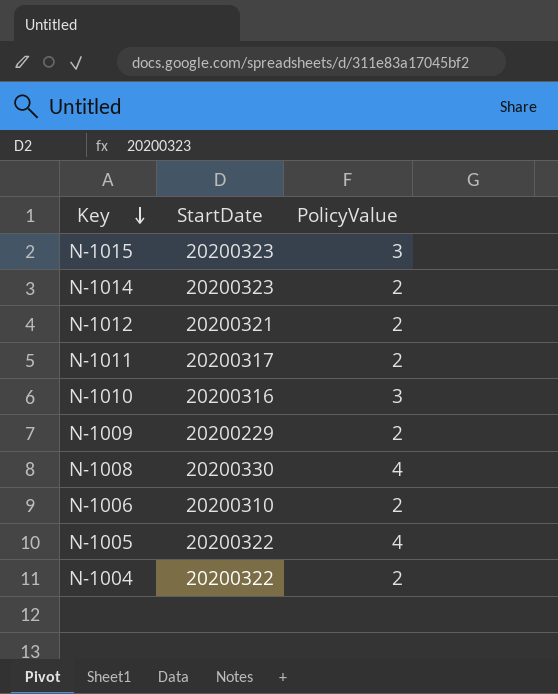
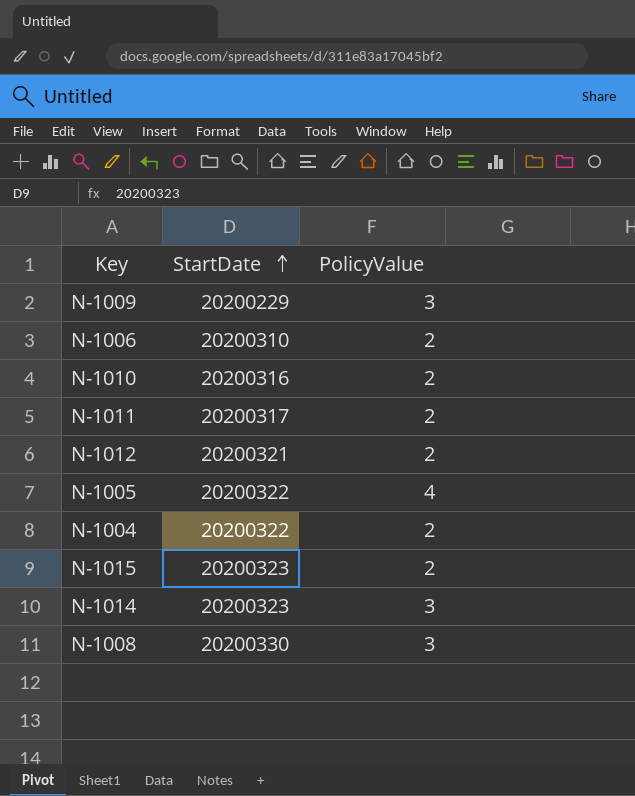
row order: Key descending -> StartDate ascending
N-1009 | PolicyValue: 2 -> 3
N-1010 | PolicyValue: 3 -> 2
N-1015 | PolicyValue: 3 -> 2
N-1014 | PolicyValue: 2 -> 3
N-1008 | PolicyValue: 4 -> 3

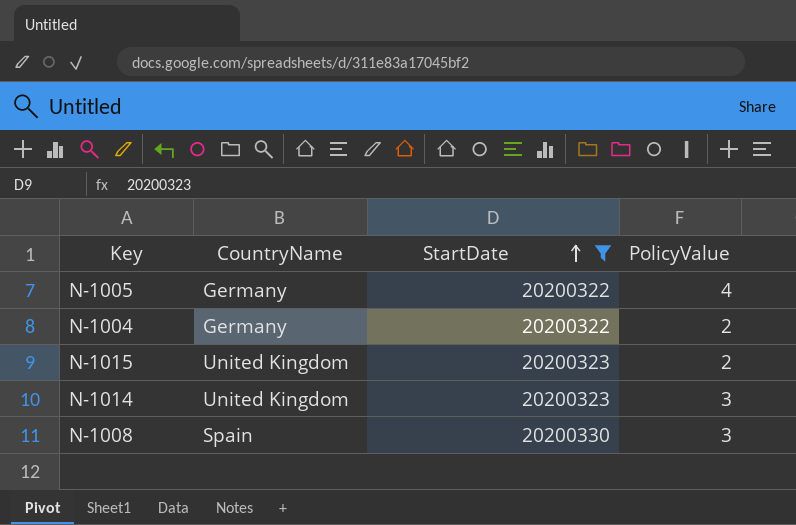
filter: none -> StartDate >= 20200322
column CountryName | position: none -> 2

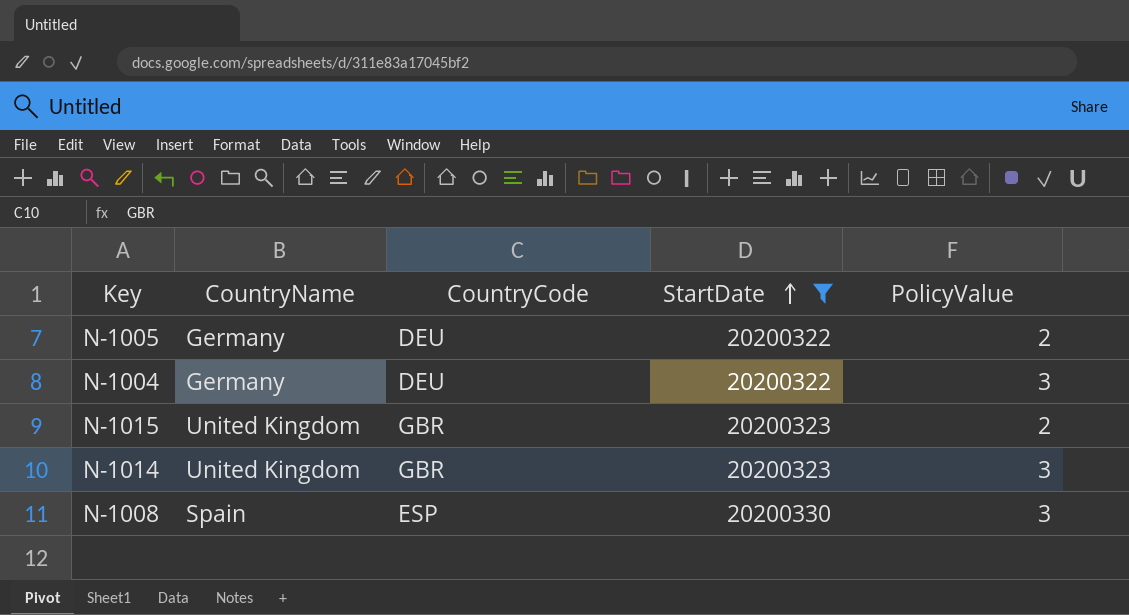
column CountryCode | position: none -> 3
N-1005 | PolicyValue: 4 -> 2
N-1004 | PolicyValue: 2 -> 3

